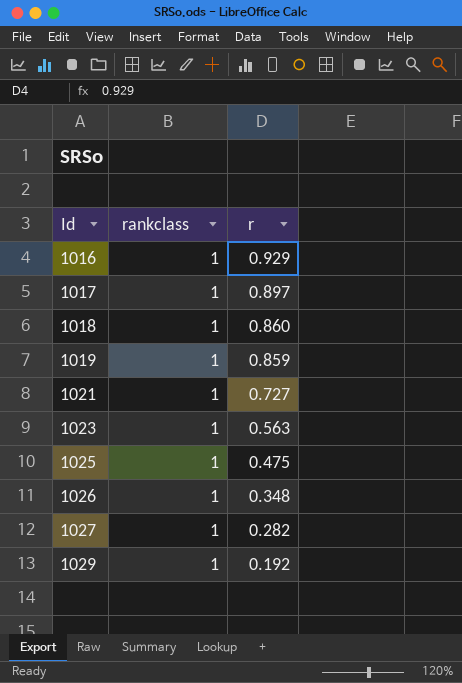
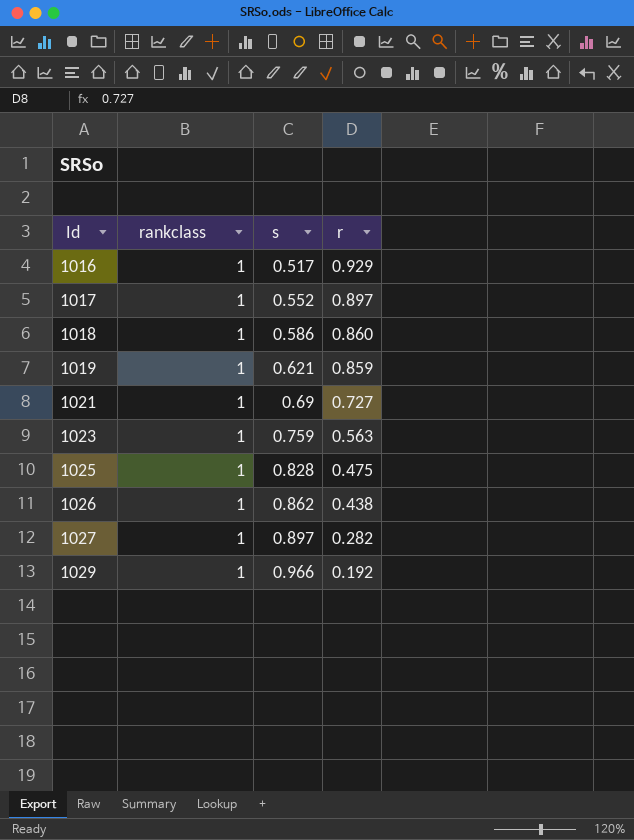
column s | position: none -> 3
1026 | r: 0.348 -> 0.438

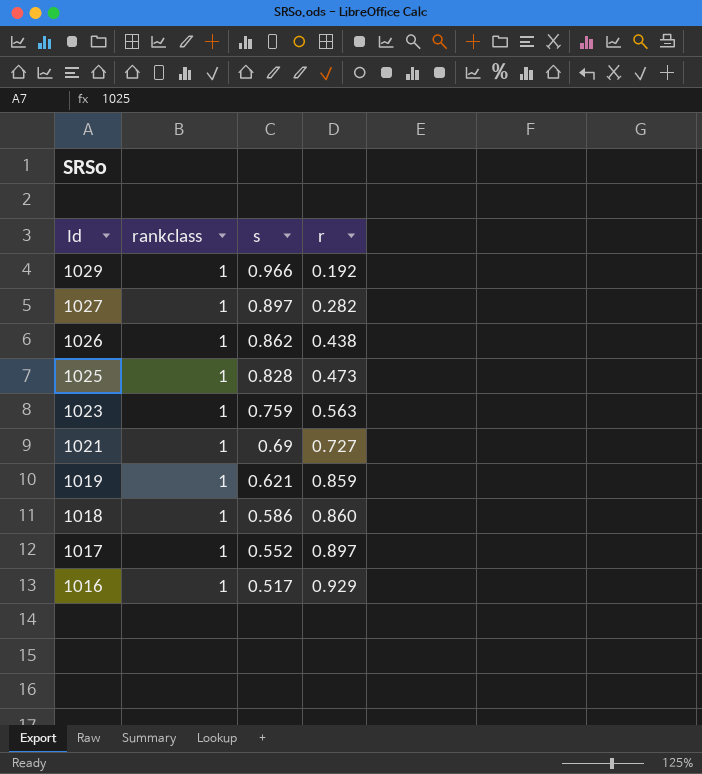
row order: Id ascending -> Id descending
1025 | r: 0.475 -> 0.473

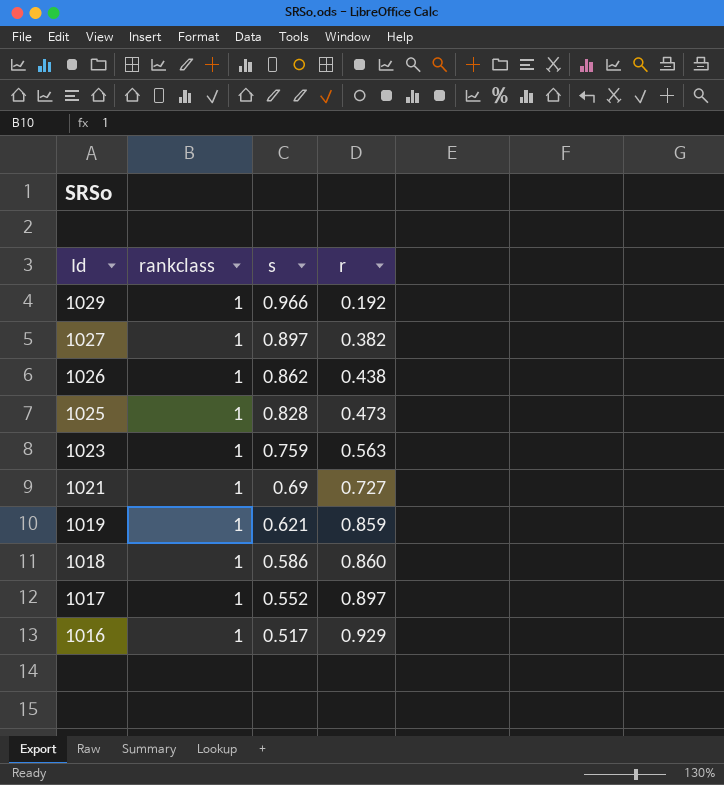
1027 | r: 0.282 -> 0.382

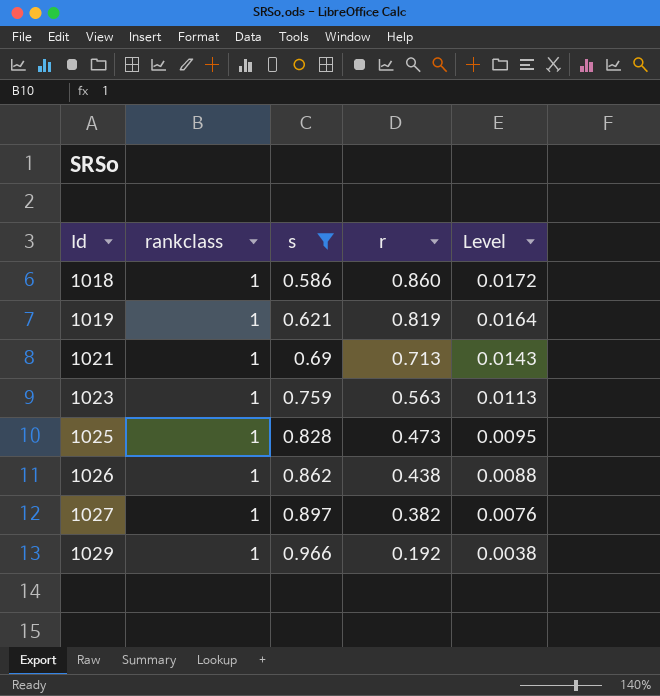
filter: none -> s >= 0.586
row order: Id descending -> Id ascending
column Level | formula: none -> [r] * 0.02
1019 | r: 0.859 -> 0.819
1021 | r: 0.727 -> 0.713

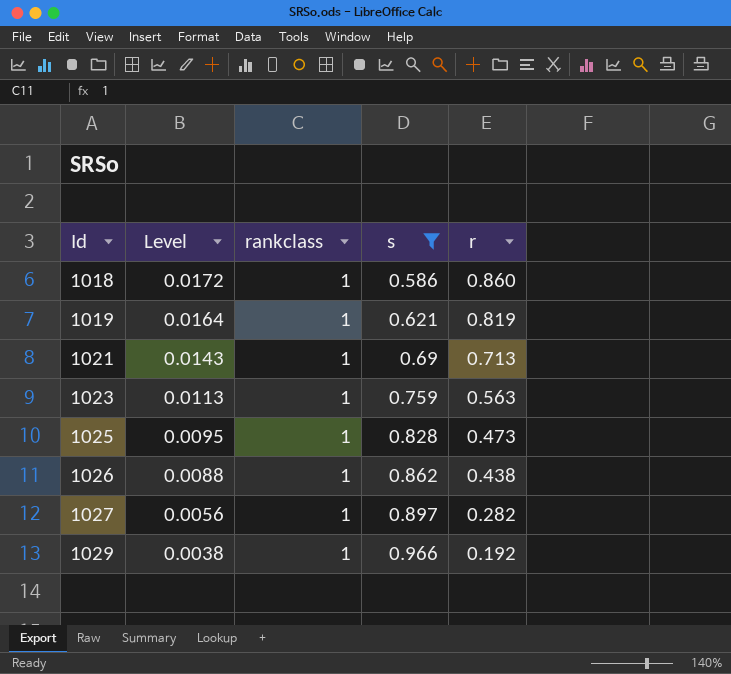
column Level | position: 5 -> 2
1027 | Level: 0.0076 -> 0.0056
1027 | r: 0.382 -> 0.282

